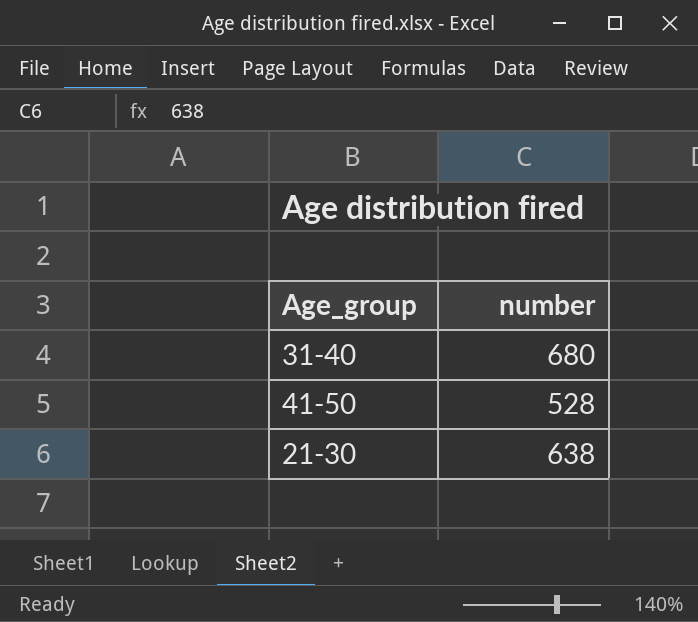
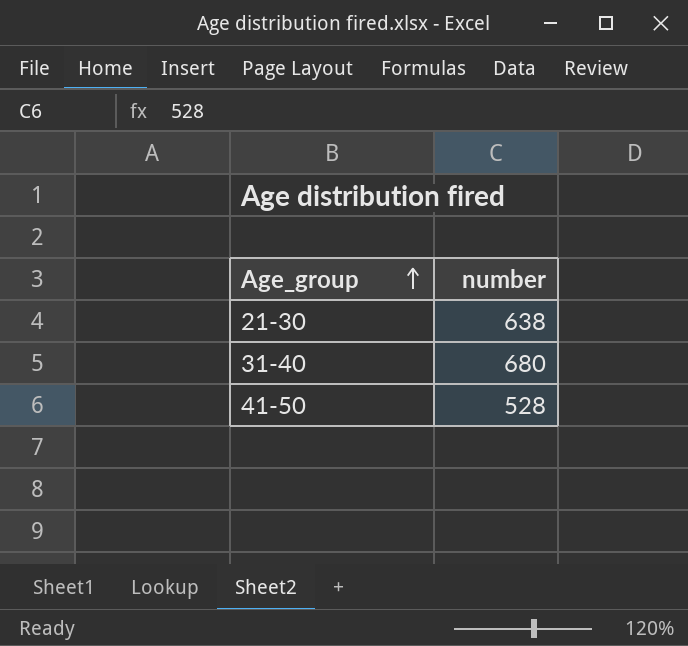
row order: none -> Age_group ascending

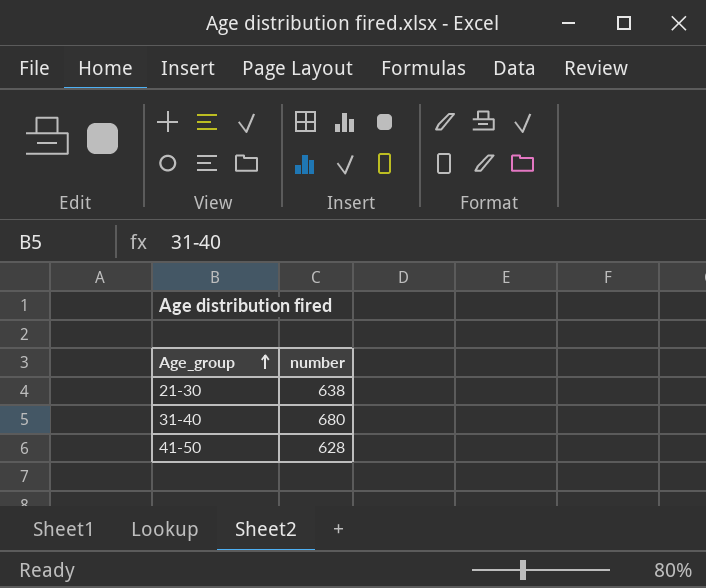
41-50 | number: 528 -> 628

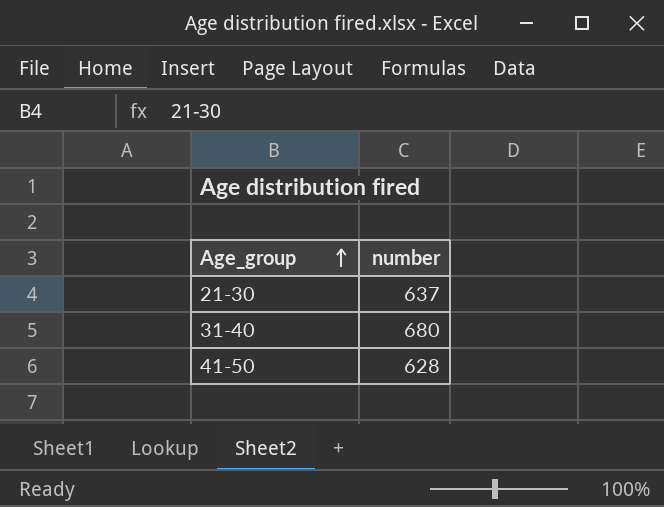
21-30 | number: 638 -> 637

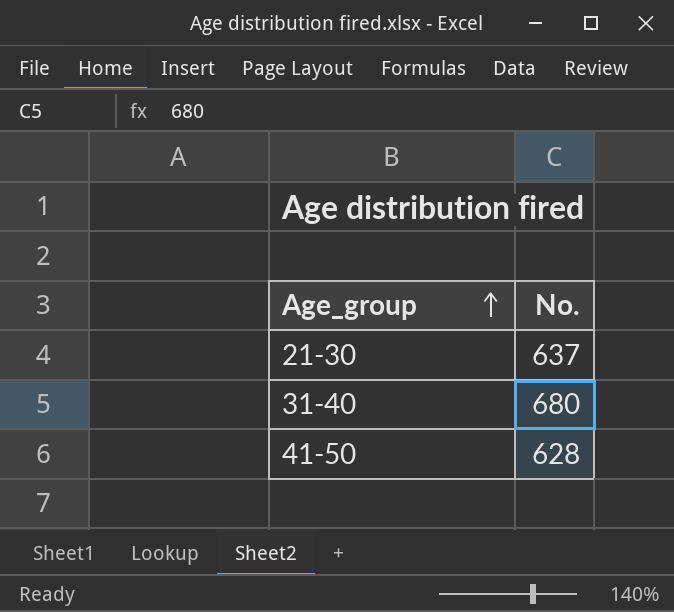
column name: number -> No.

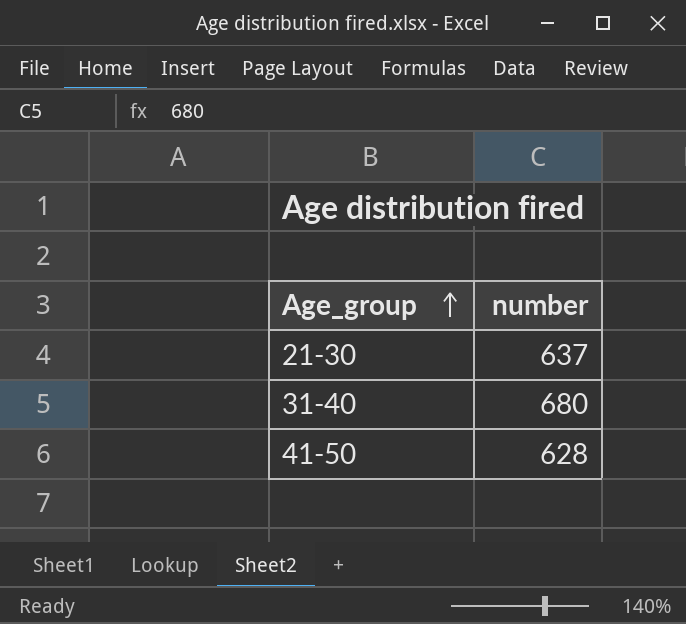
column name: No. -> number

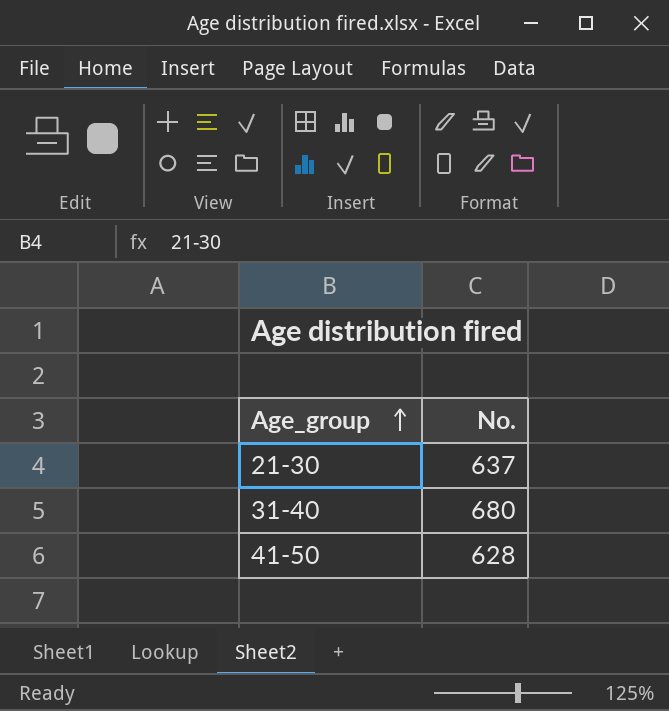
column name: number -> No.

